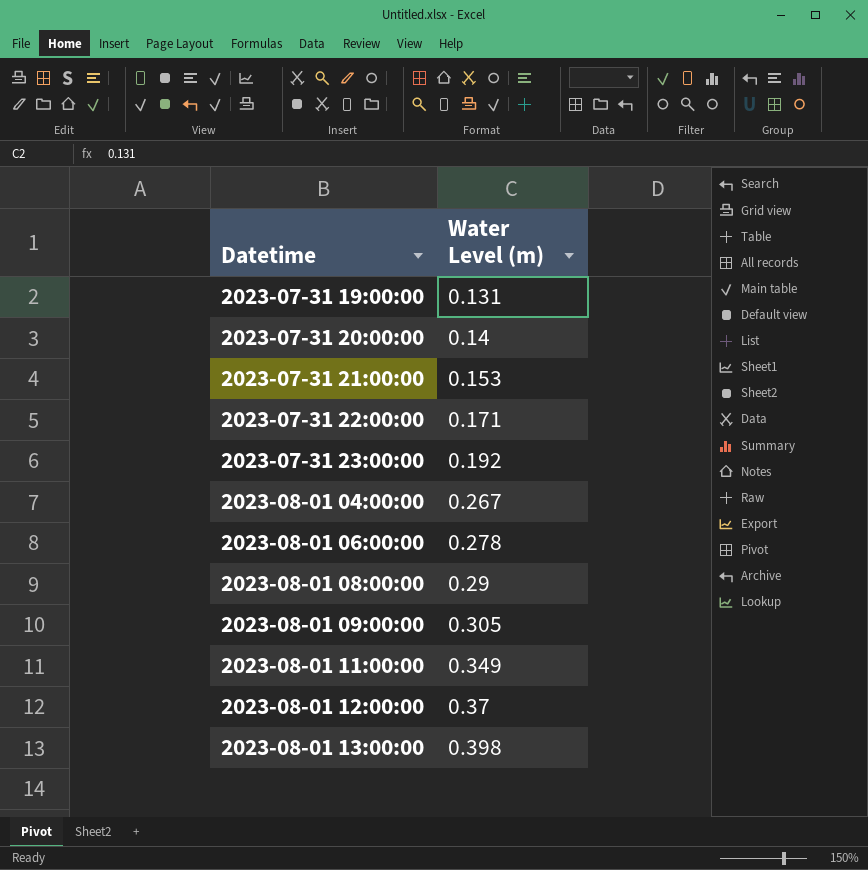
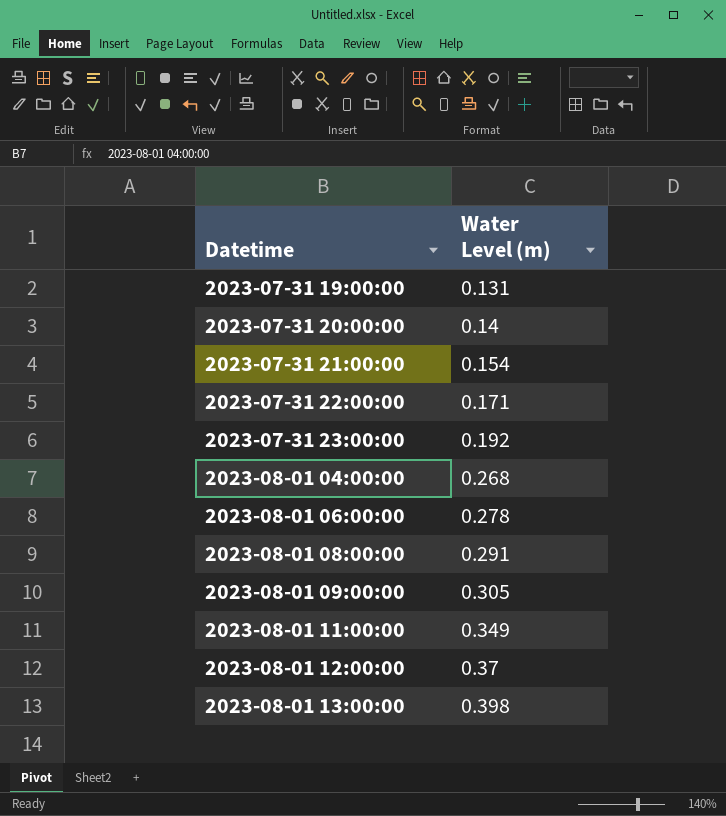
2023-07-31 21:00:00 | Water Level (m): 0.153 -> 0.154
2023-08-01 04:00:00 | Water Level (m): 0.267 -> 0.268
2023-08-01 08:00:00 | Water Level (m): 0.29 -> 0.291

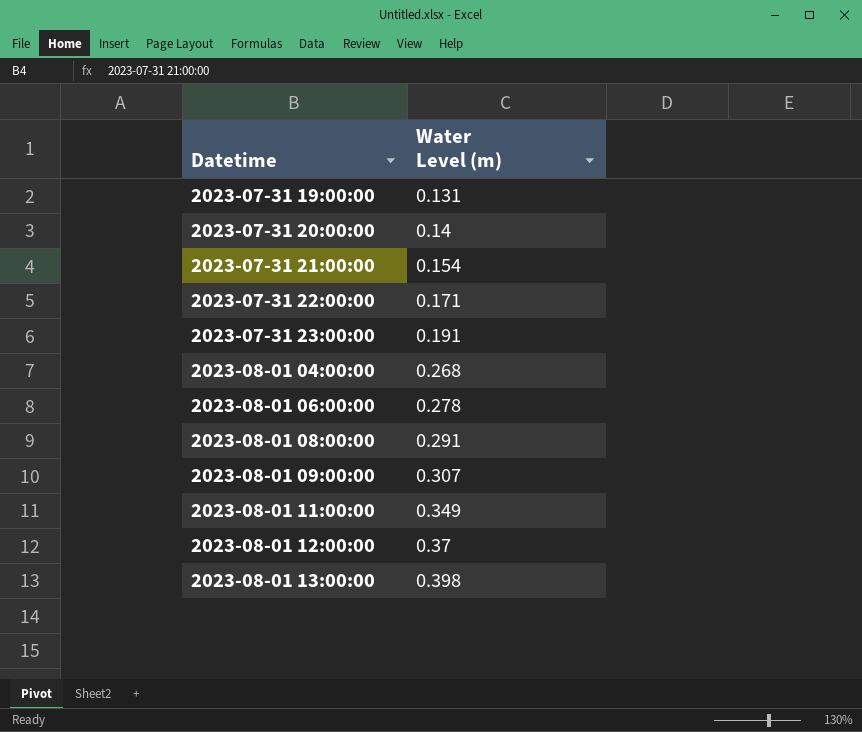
2023-07-31 23:00:00 | Water Level (m): 0.192 -> 0.191
2023-08-01 09:00:00 | Water Level (m): 0.305 -> 0.307

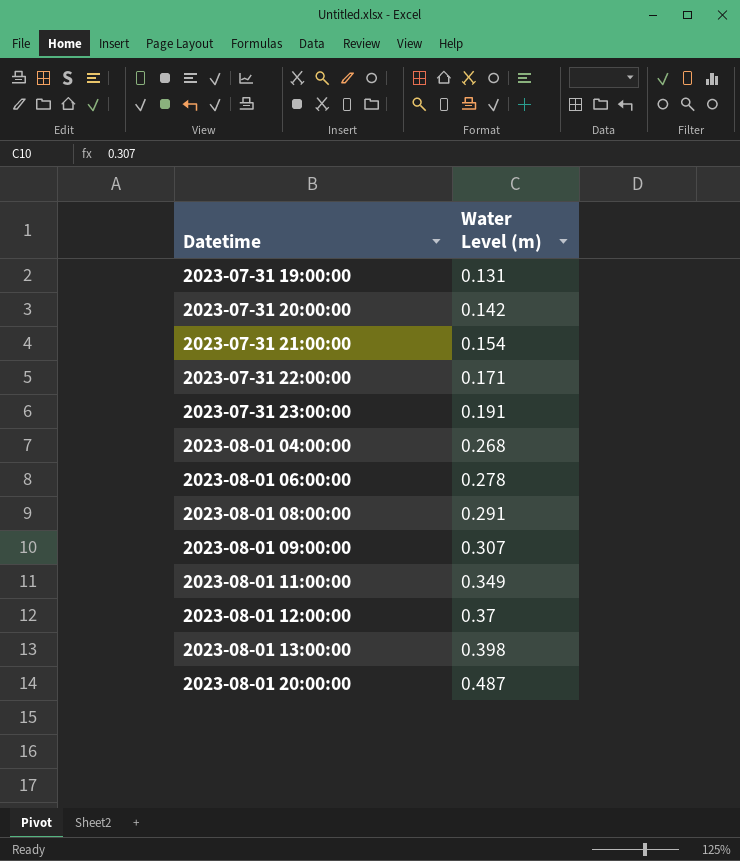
2023-07-31 20:00:00 | Water Level (m): 0.14 -> 0.142
row 2023-08-01 20:00:00: none -> 0.487

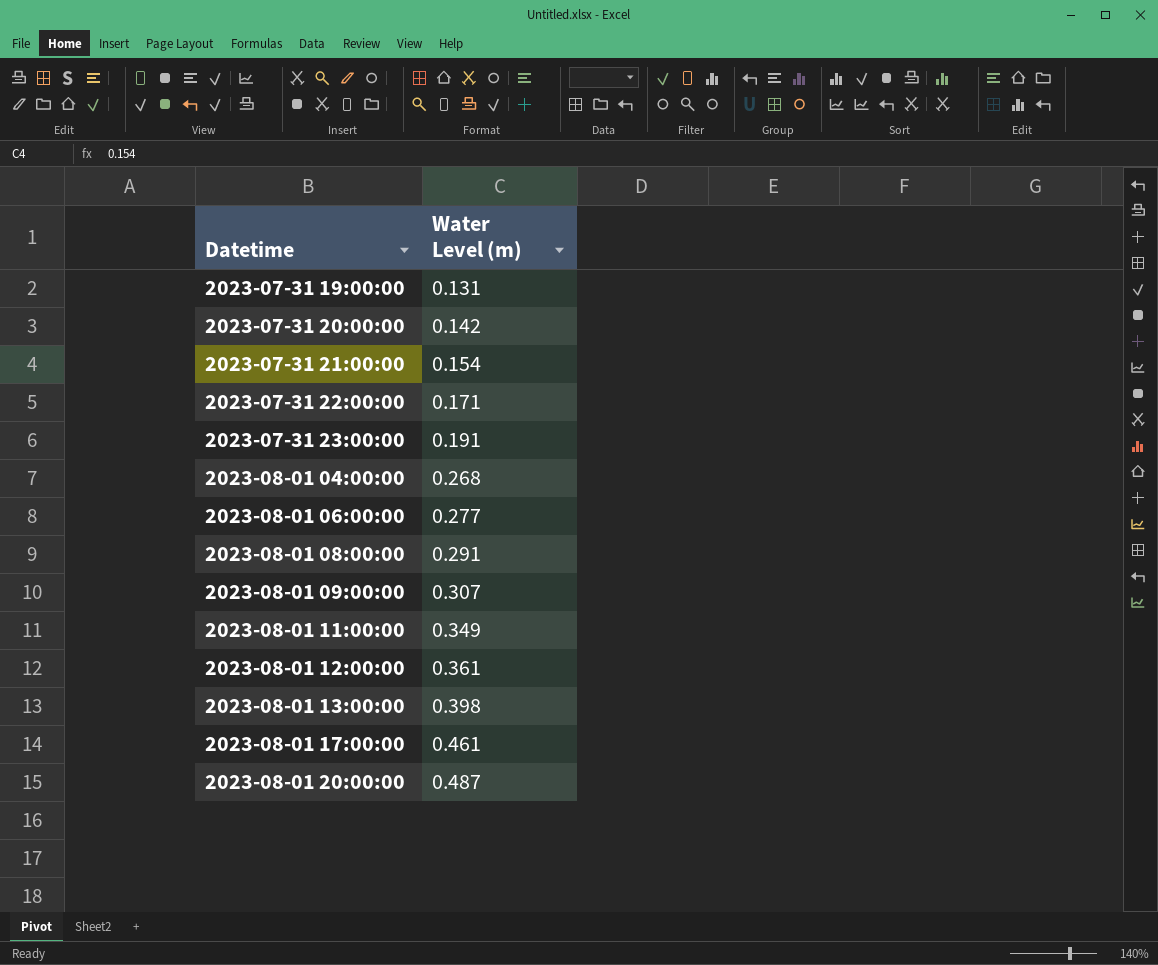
2023-08-01 06:00:00 | Water Level (m): 0.278 -> 0.277
2023-08-01 12:00:00 | Water Level (m): 0.37 -> 0.361
row 2023-08-01 17:00:00: none -> 0.461

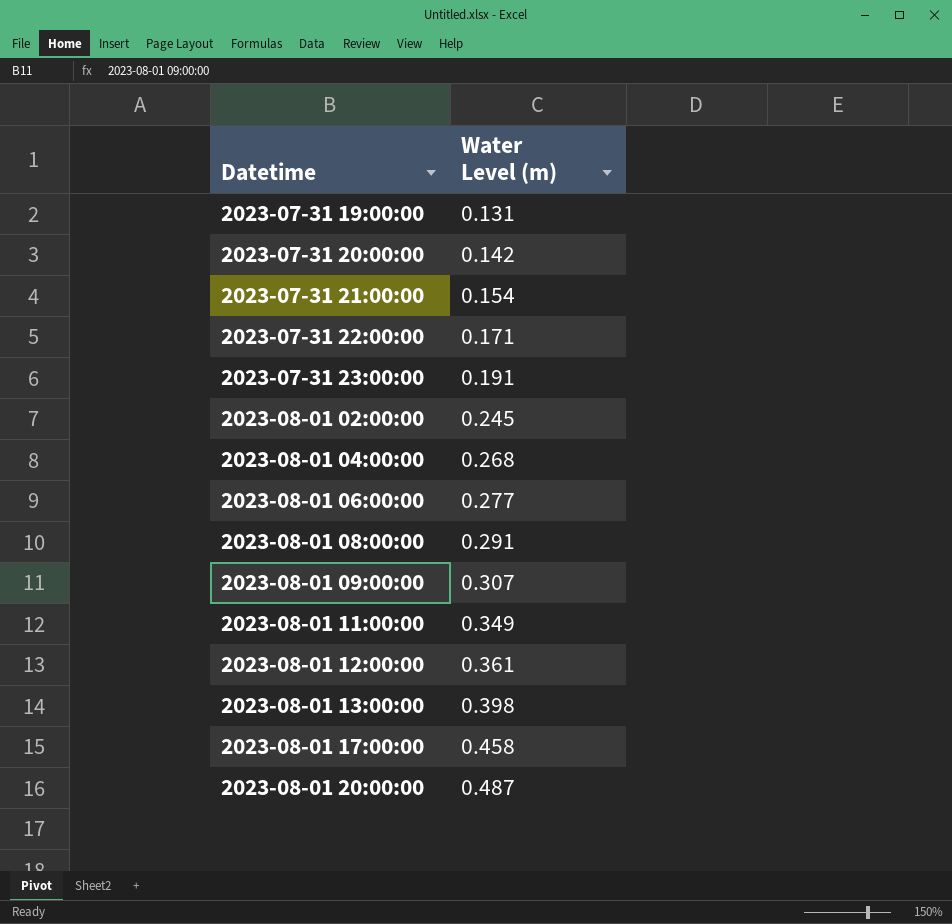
row 2023-08-01 02:00:00: none -> 0.245
2023-08-01 17:00:00 | Water Level (m): 0.461 -> 0.458

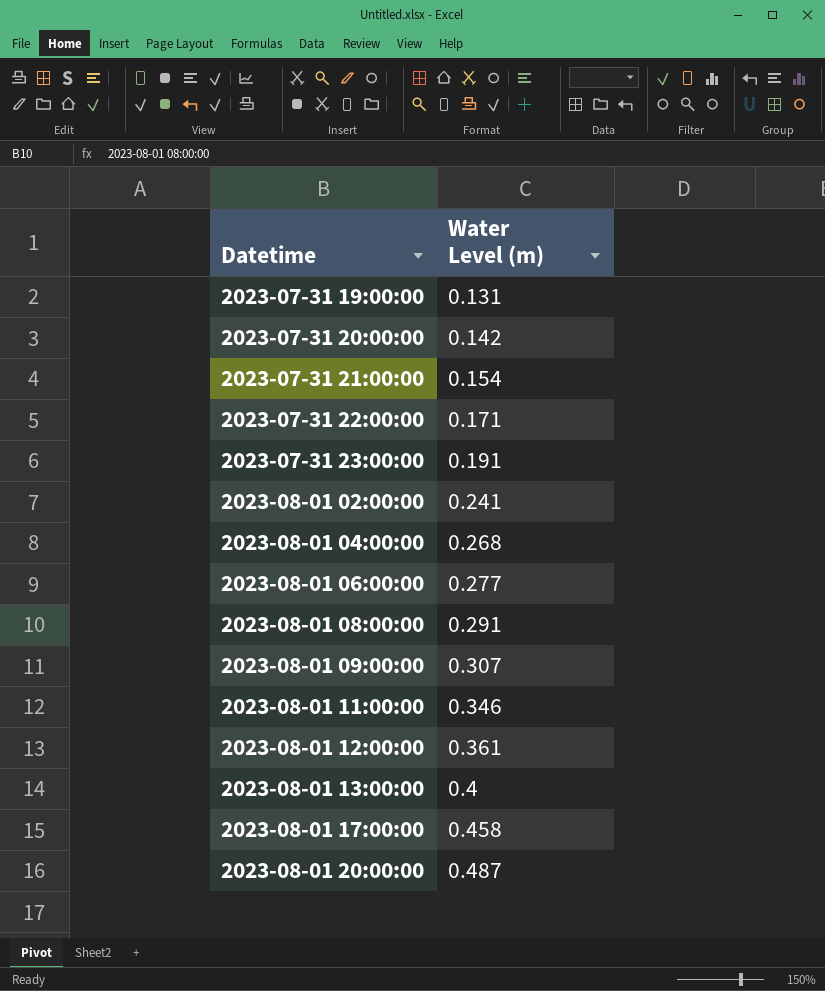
2023-08-01 02:00:00 | Water Level (m): 0.245 -> 0.241
2023-08-01 11:00:00 | Water Level (m): 0.349 -> 0.346
2023-08-01 13:00:00 | Water Level (m): 0.398 -> 0.4

